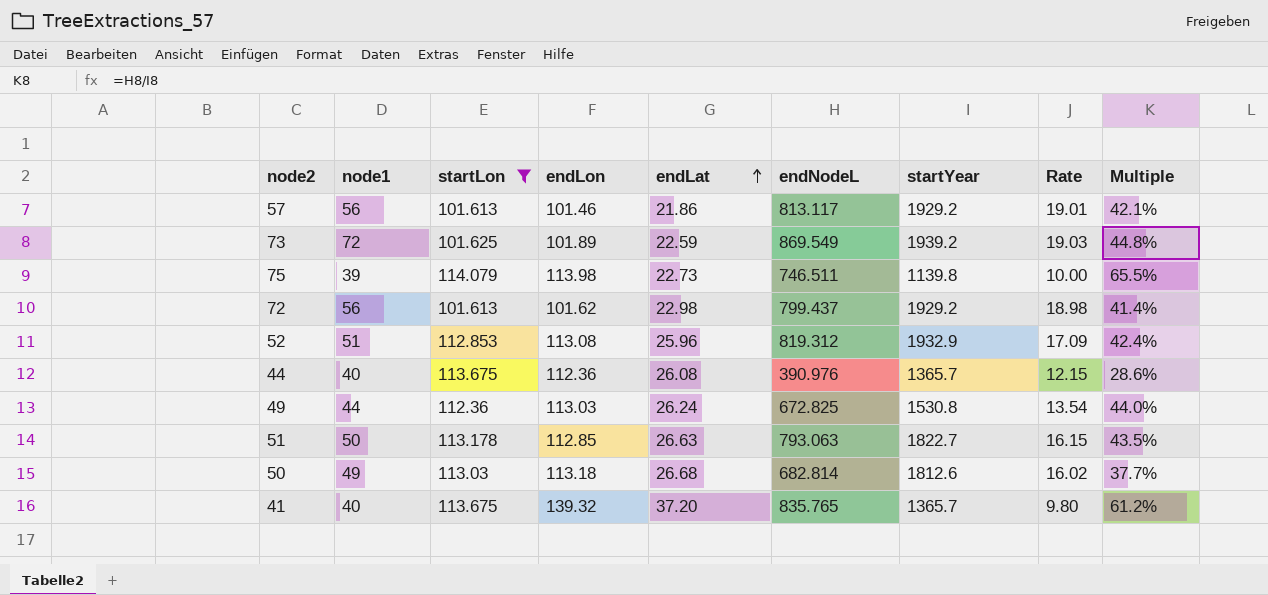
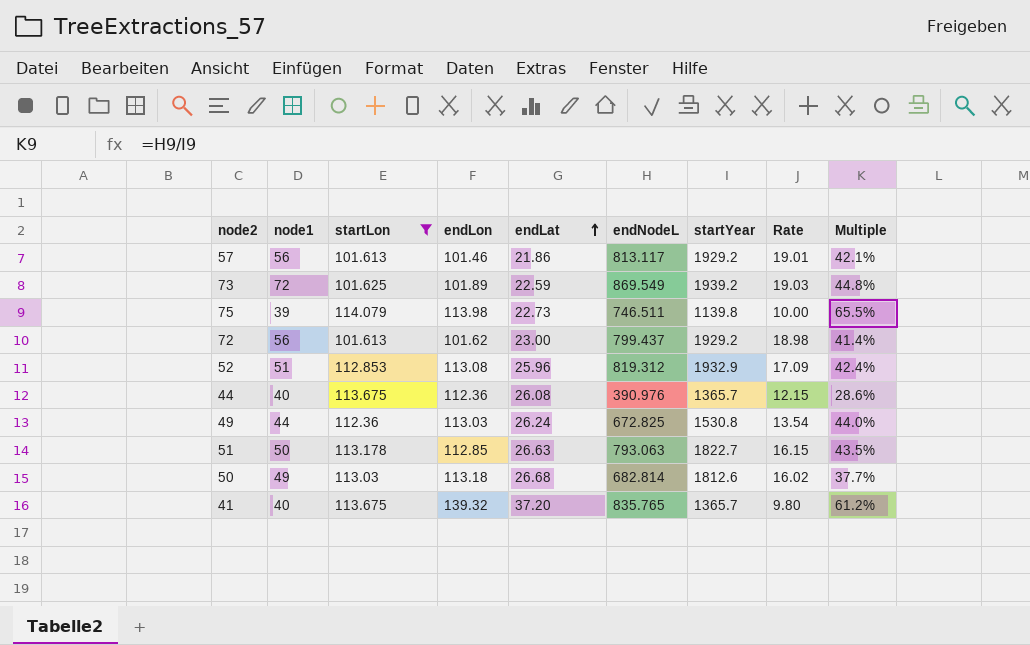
72 | endLat: 22.98 -> 23.00

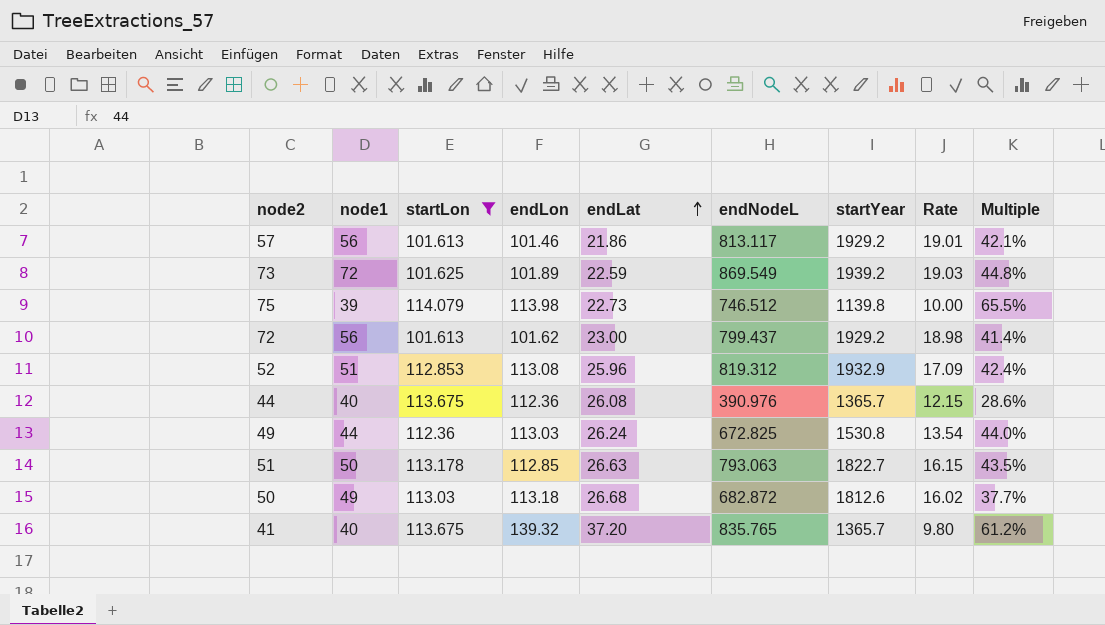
75 | endNodeL: 746.511 -> 746.512
50 | endNodeL: 682.814 -> 682.872

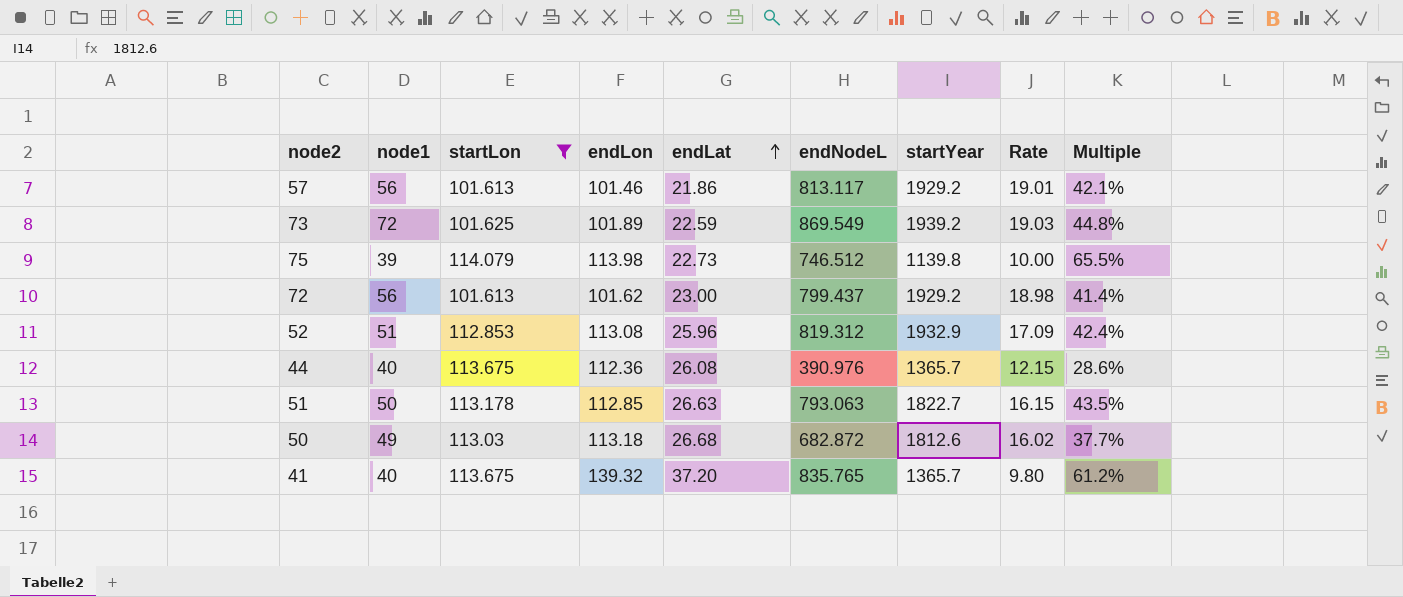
row 49: 44 | 112.36 | 113.03 | 26.24 | 672.825 | 1530.8 | 13.54 | 44.0% -> none

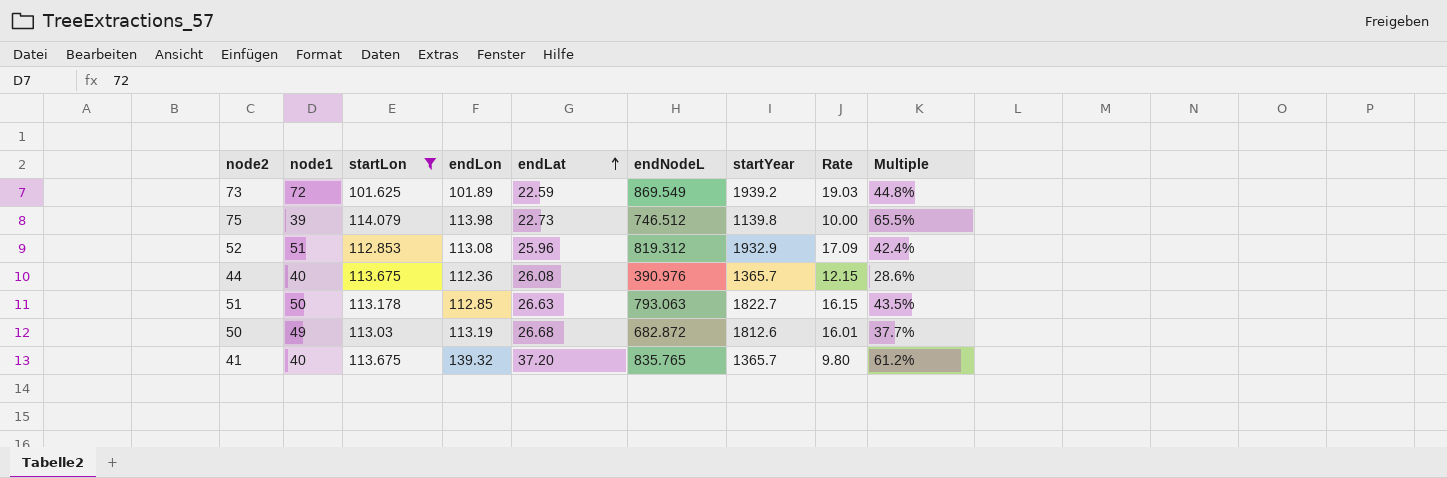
row 57: 56 | 101.613 | 101.46 | 21.86 | 813.117 | 1929.2 | 19.01 | 42.1% -> none
row 72: 56 | 101.613 | 101.62 | 23.00 | 799.437 | 1929.2 | 18.98 | 41.4% -> none
50 | endLon: 113.18 -> 113.19
50 | Rate: 16.02 -> 16.01

